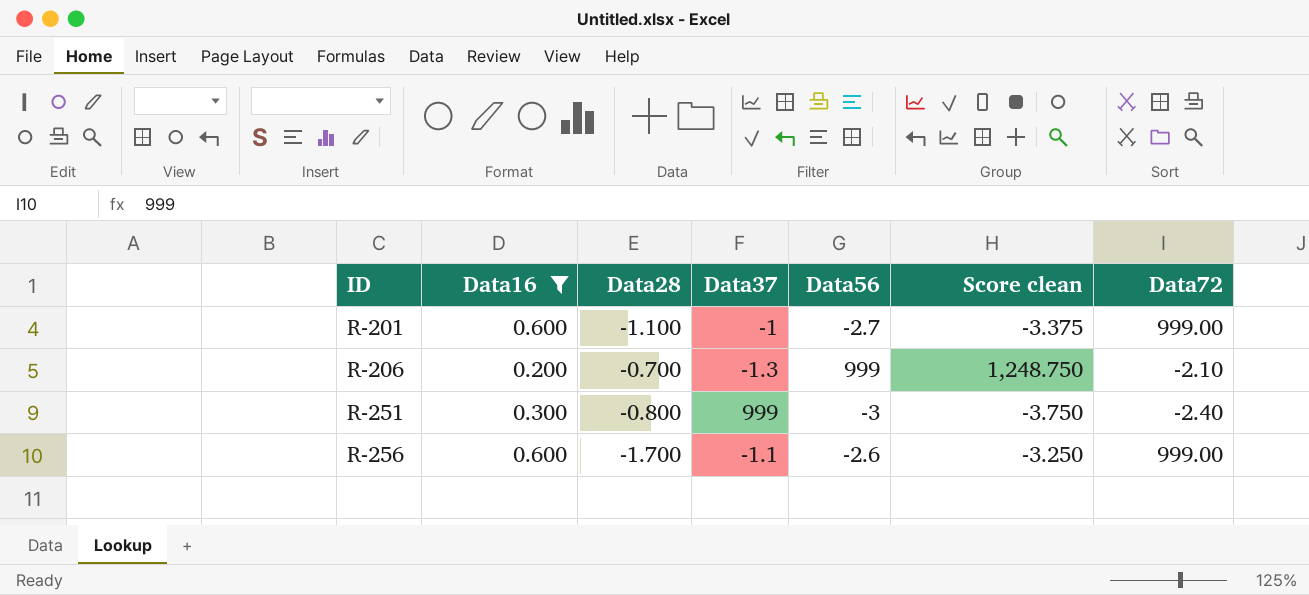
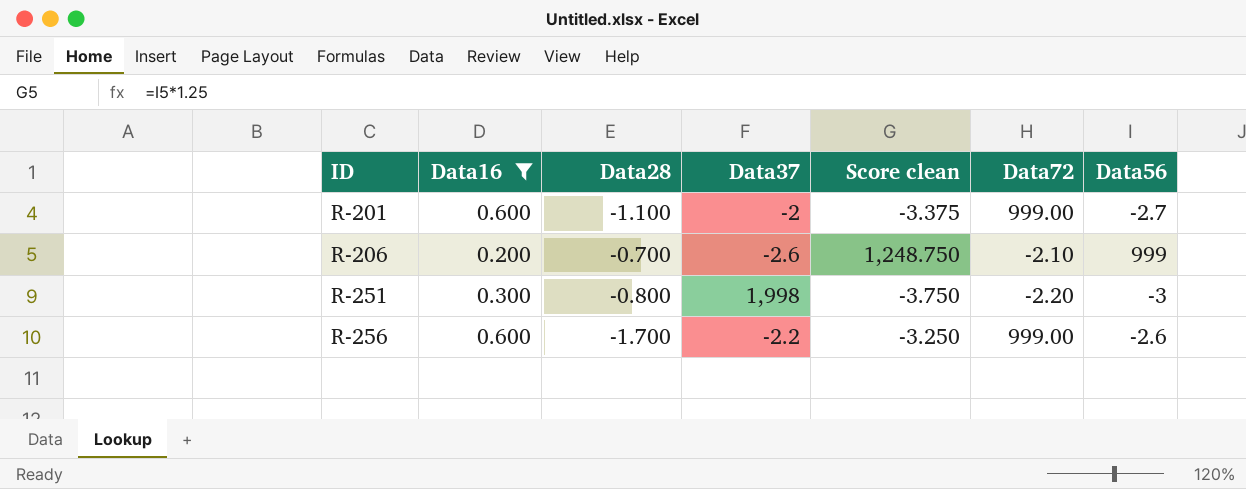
column Data56 | position: 5 -> 7
R-201 | Data37: -1 -> -2
R-206 | Data37: -1.3 -> -2.6
R-251 | Data37: 999 -> 1,998
R-251 | Data72: -2.40 -> -2.20
R-256 | Data37: -1.1 -> -2.2

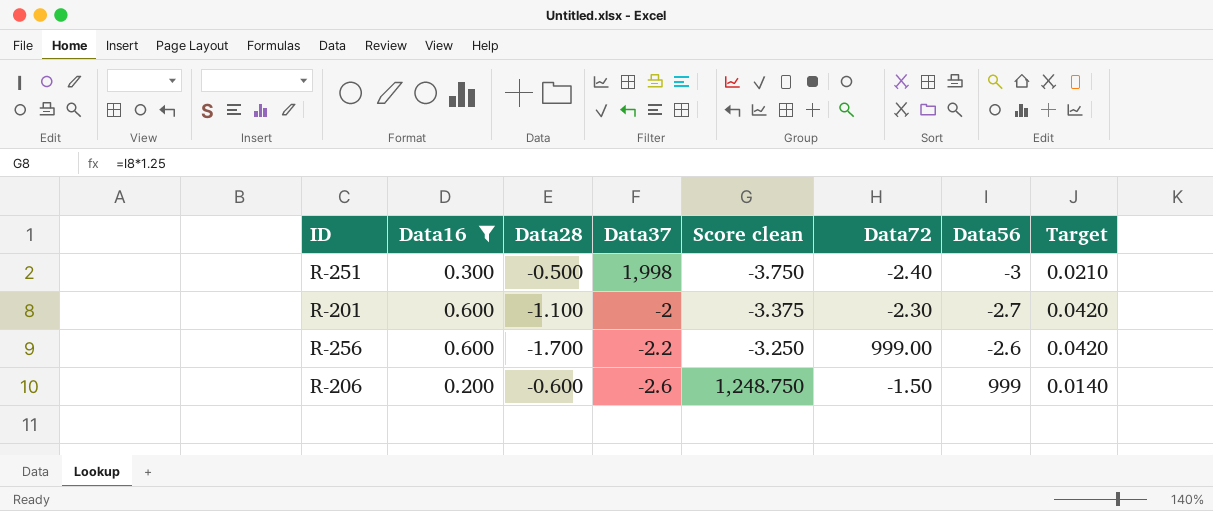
row order: ID ascending -> Data37 descending
column Target | formula: none -> [Data16] * 0.07
R-251 | Data28: -0.800 -> -0.500
R-251 | Data72: -2.20 -> -2.40
R-201 | Data72: 999.00 -> -2.30
R-206 | Data28: -0.700 -> -0.600
R-206 | Data72: -2.10 -> -1.50

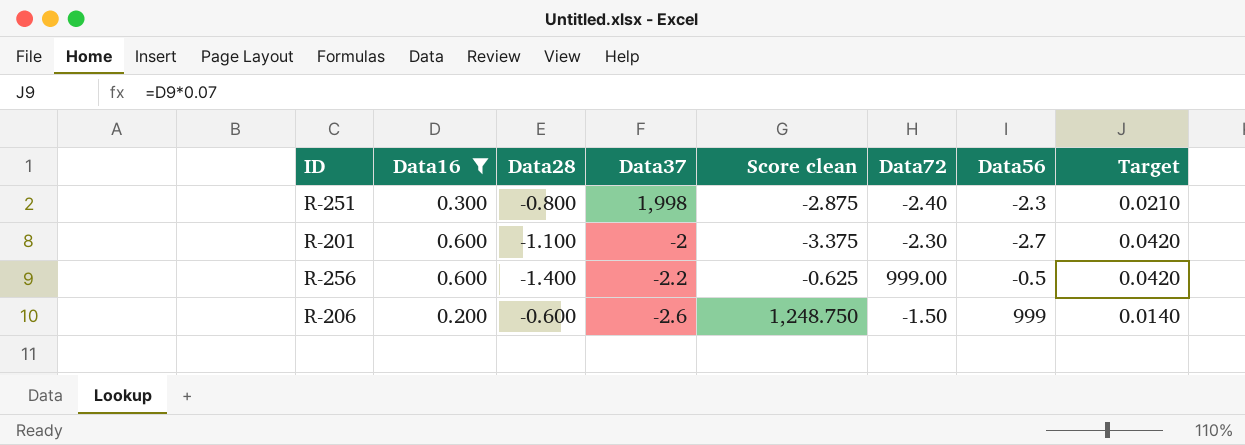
R-251 | Data28: -0.500 -> -0.800
R-251 | Score clean: -3.750 -> -2.875
R-251 | Data56: -3 -> -2.3
R-256 | Data28: -1.700 -> -1.400
R-256 | Score clean: -3.250 -> -0.625
R-256 | Data56: -2.6 -> -0.5

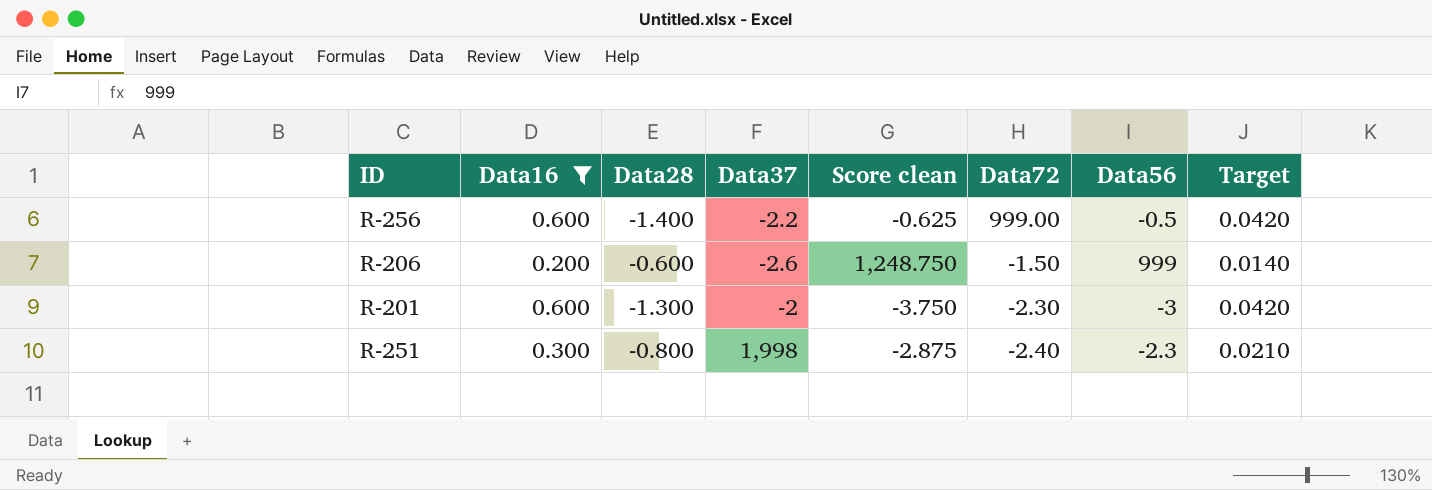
row order: Data37 descending -> Data72 descending
R-201 | Data28: -1.100 -> -1.300
R-201 | Score clean: -3.375 -> -3.750
R-201 | Data56: -2.7 -> -3

